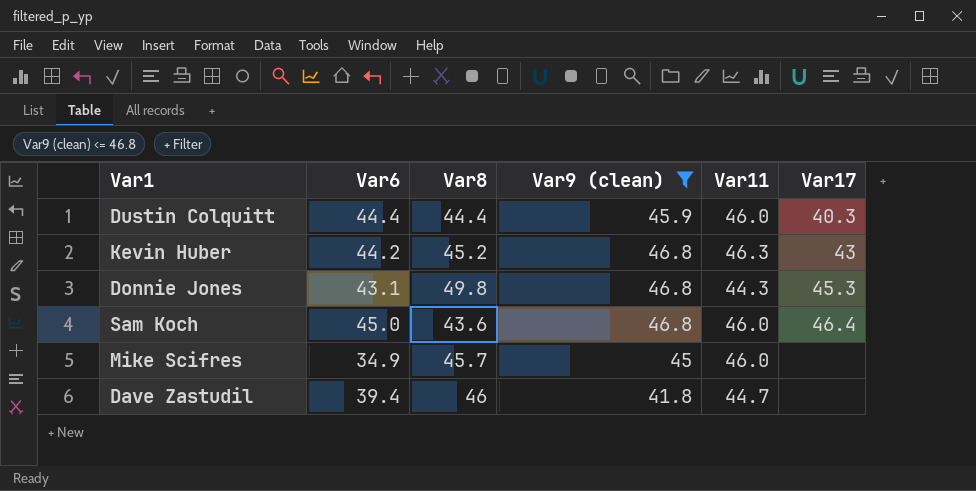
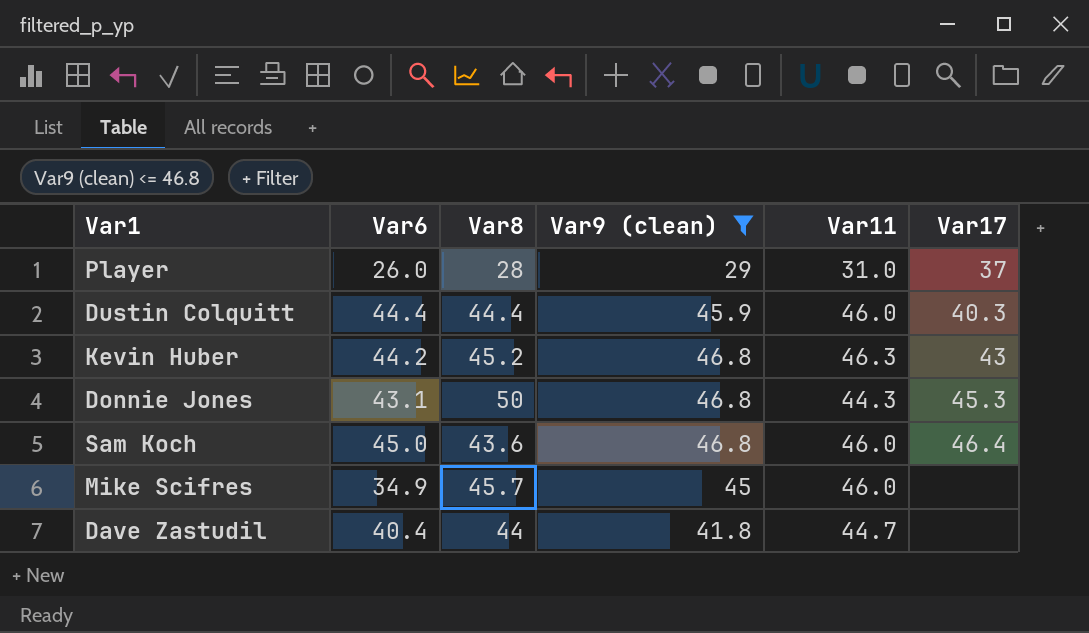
row Player: none -> 26.0 | 28 | 29 | 31.0 | 37
Donnie Jones | Var8: 49.8 -> 50
Dave Zastudil | Var6: 39.4 -> 40.4
Dave Zastudil | Var8: 46 -> 44

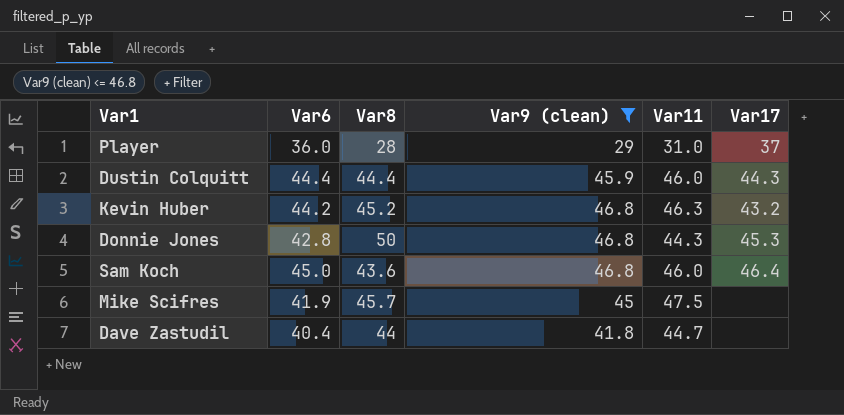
Player | Var6: 26.0 -> 36.0
Dustin Colquitt | Var17: 40.3 -> 44.3
Kevin Huber | Var17: 43 -> 43.2
Donnie Jones | Var6: 43.1 -> 42.8
Mike Scifres | Var6: 34.9 -> 41.9
Mike Scifres | Var11: 46.0 -> 47.5

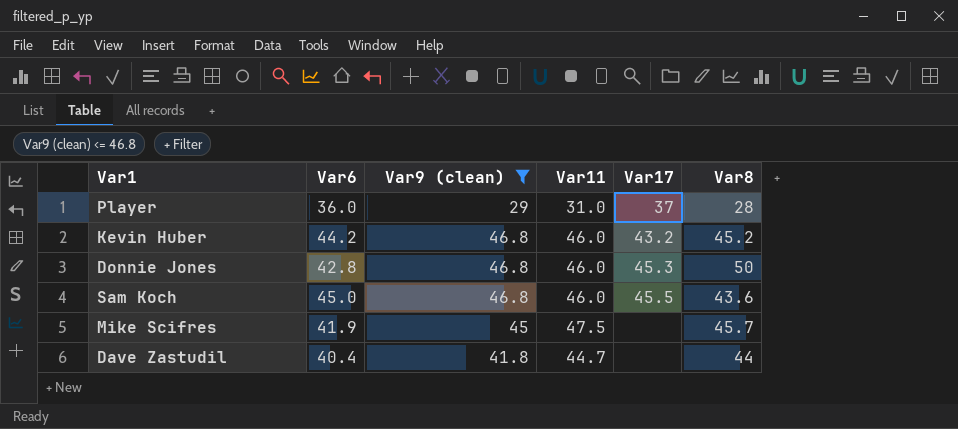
column Var8 | position: 3 -> 6
row Dustin Colquitt: 44.4 | 44.4 | 45.9 | 46.0 | 44.3 -> none
Kevin Huber | Var11: 46.3 -> 46.0
Donnie Jones | Var11: 44.3 -> 46.0
Sam Koch | Var17: 46.4 -> 45.5

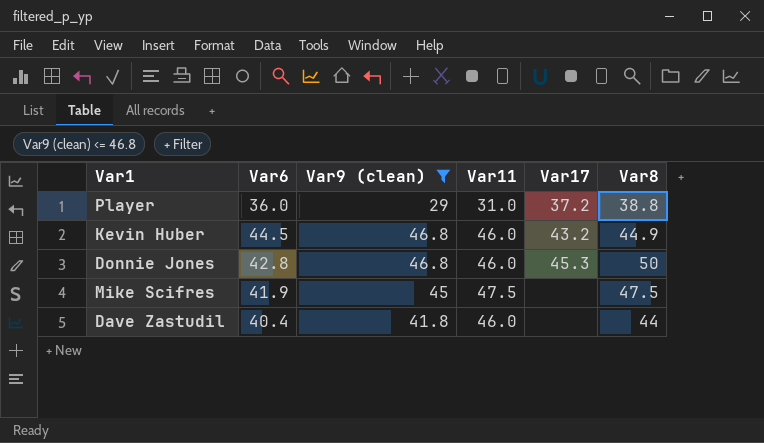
row Sam Koch: 45.0 | 46.8 | 46.0 | 45.5 | 43.6 -> none
Player | Var17: 37 -> 37.2
Player | Var8: 28 -> 38.8
Kevin Huber | Var6: 44.2 -> 44.5
Kevin Huber | Var8: 45.2 -> 44.9
Mike Scifres | Var8: 45.7 -> 47.5
Dave Zastudil | Var11: 44.7 -> 46.0

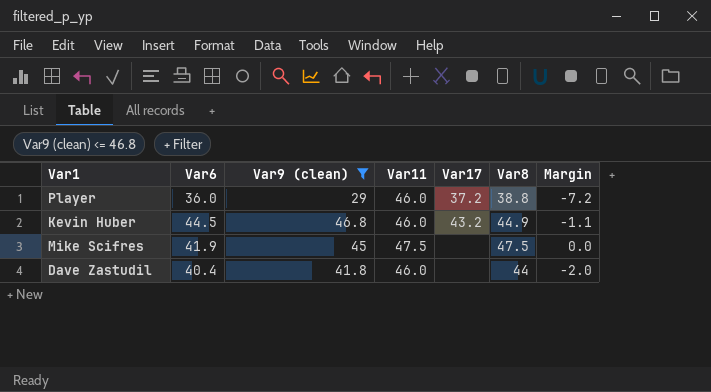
column Margin | formula: none -> [Var8] - [Var11]
row Donnie Jones: 42.8 | 46.8 | 46.0 | 45.3 | 50 -> none
Player | Var11: 31.0 -> 46.0

